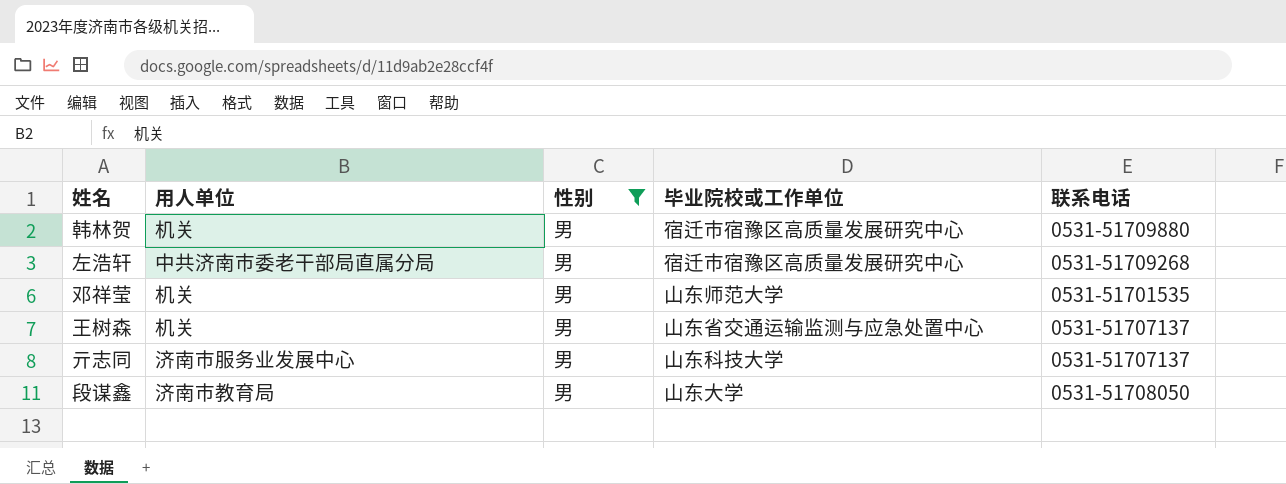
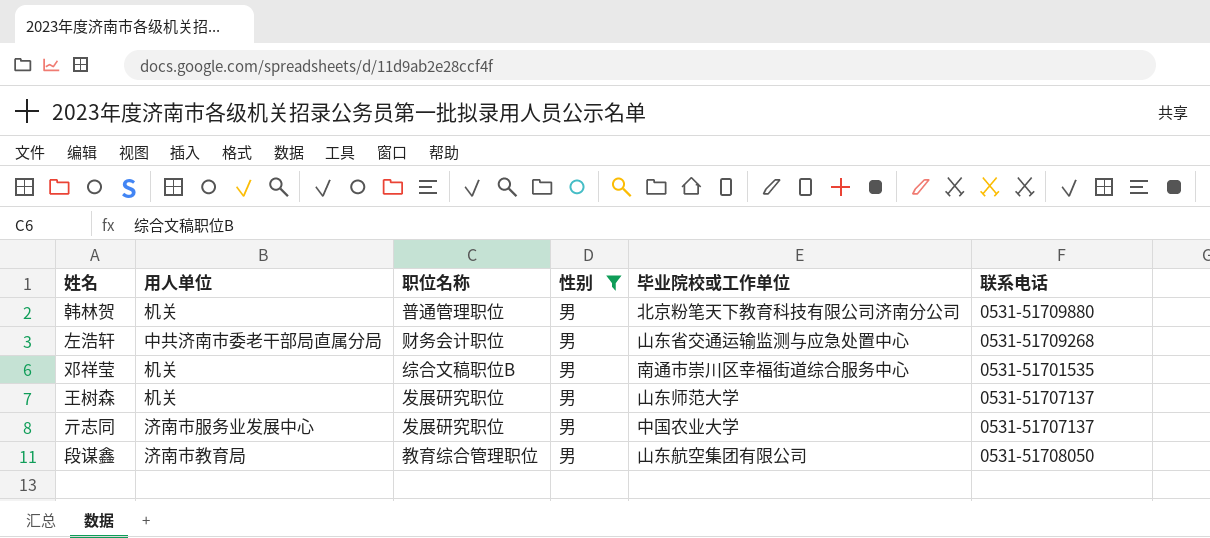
column 职位名称 | position: none -> 3
韩林贺 | 毕业院校或工作单位: 宿迁市宿豫区高质量发展研究中心 -> 北京粉笔天下教育科技有限公司济南分公司
左浩轩 | 毕业院校或工作单位: 宿迁市宿豫区高质量发展研究中心 -> 山东省交通运输监测与应急处置中心
邓祥莹 | 毕业院校或工作单位: 山东师范大学 -> 南通市崇川区幸福街道综合服务中心
王树森 | 毕业院校或工作单位: 山东省交通运输监测与应急处置中心 -> 山东师范大学
亓志同 | 毕业院校或工作单位: 山东科技大学 -> 中国农业大学
段谋鑫 | 毕业院校或工作单位: 山东大学 -> 山东航空集团有限公司

